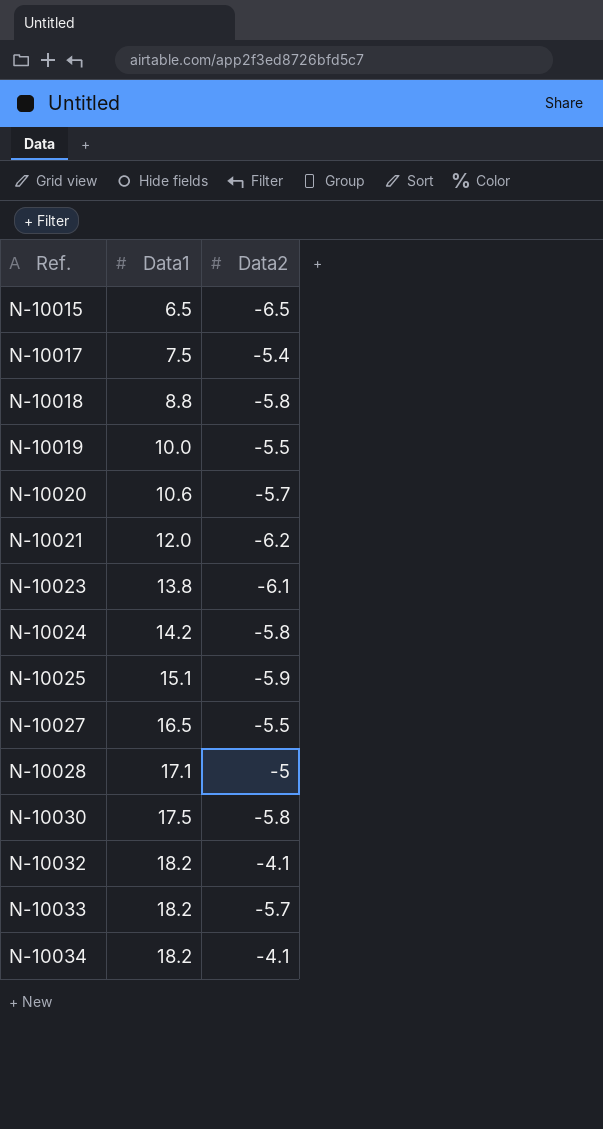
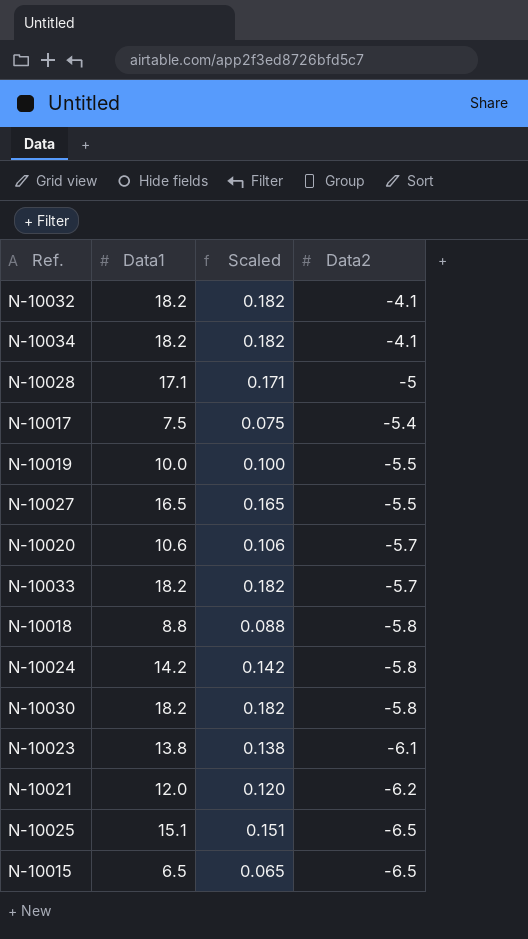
row order: Ref. ascending -> Data2 descending
column Scaled | formula: none -> [Data1] * 0.01
N-10030 | Data1: 17.5 -> 18.2
N-10025 | Data2: -5.9 -> -6.5

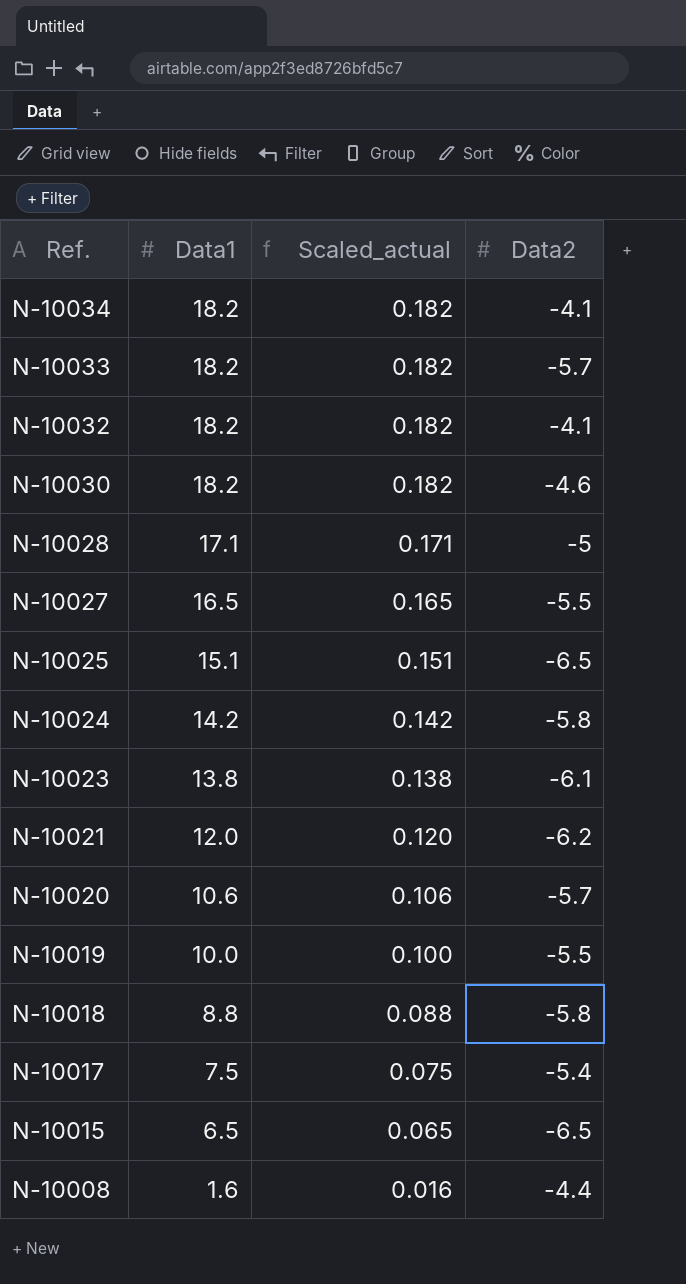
row order: Data2 descending -> Ref. descending
column name: Scaled -> Scaled_actual
N-10030 | Data2: -5.8 -> -4.6
row N-10008: none -> 1.6 | 0.016 | -4.4

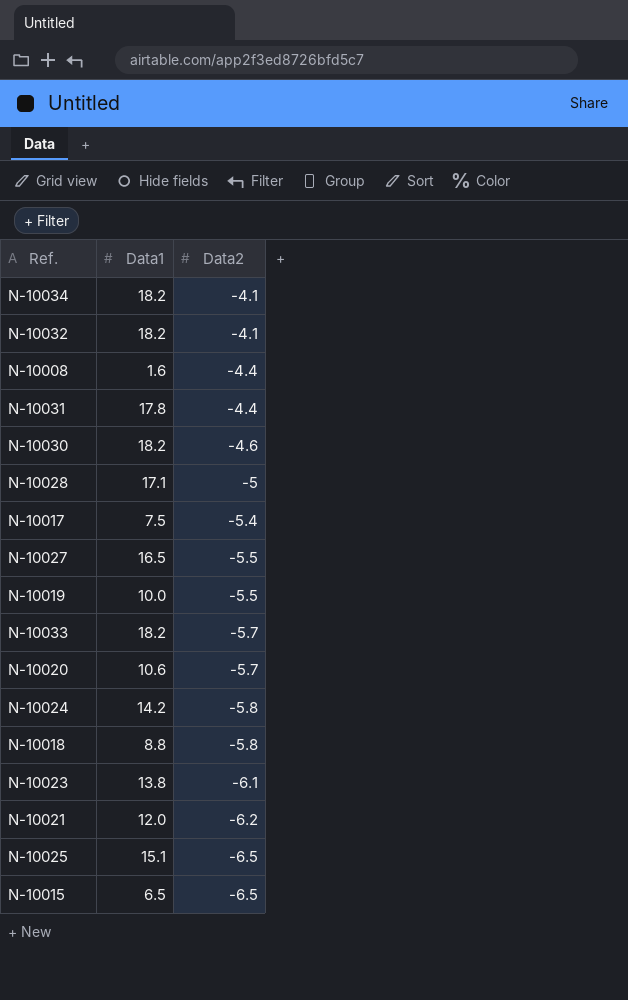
row order: Ref. descending -> Data2 descending
column Scaled_actual | formula: [Data1] * 0.01 -> none
row N-10031: none -> 17.8 | -4.4

